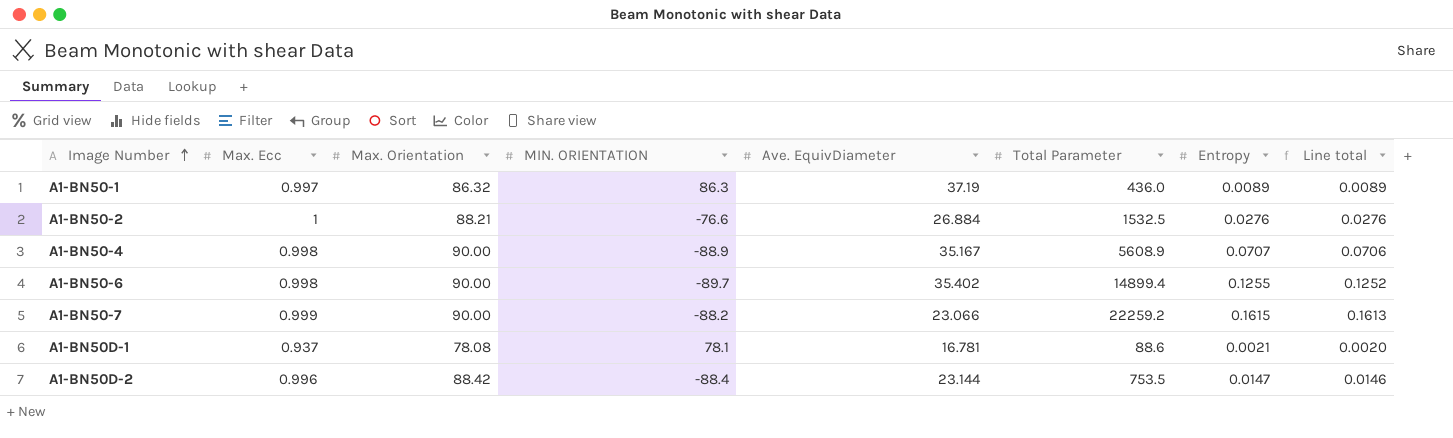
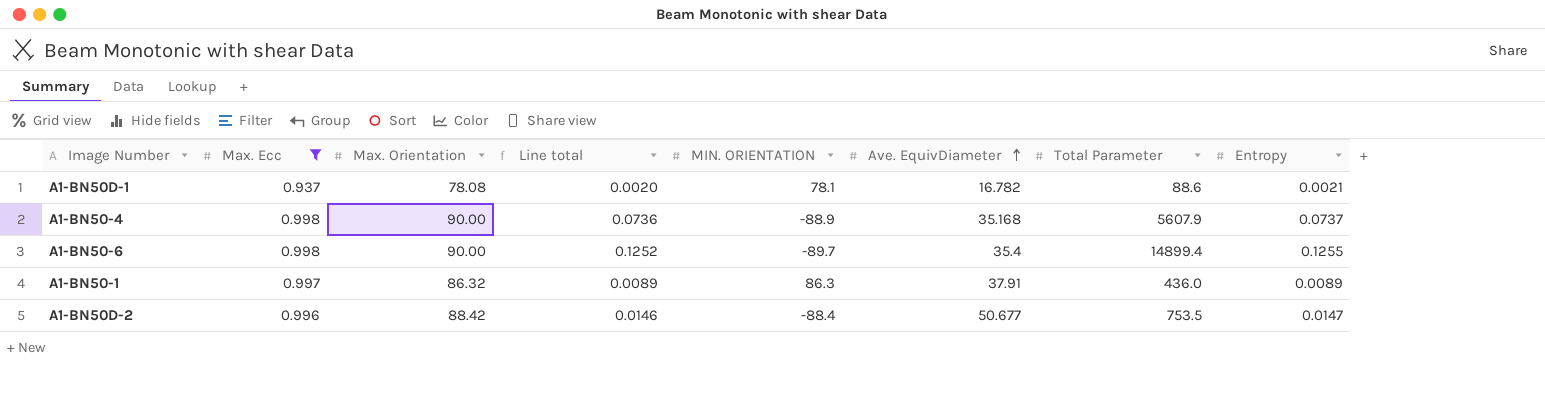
filter: none -> Max. Ecc <= 0.998
row order: Image Number ascending -> Ave. EquivDiameter ascending
column Line total | position: 8 -> 4
A1-BN50D-1 | Ave. EquivDiameter: 16.781 -> 16.782
A1-BN50-4 | Line total: 0.0706 -> 0.0736
A1-BN50-4 | Ave. EquivDiameter: 35.167 -> 35.168
A1-BN50-4 | Total Parameter: 5608.9 -> 5607.9
A1-BN50-4 | Entropy: 0.0707 -> 0.0737
A1-BN50-6 | Ave. EquivDiameter: 35.402 -> 35.4
A1-BN50-1 | Ave. EquivDiameter: 37.19 -> 37.91
A1-BN50D-2 | Ave. EquivDiameter: 23.144 -> 50.677

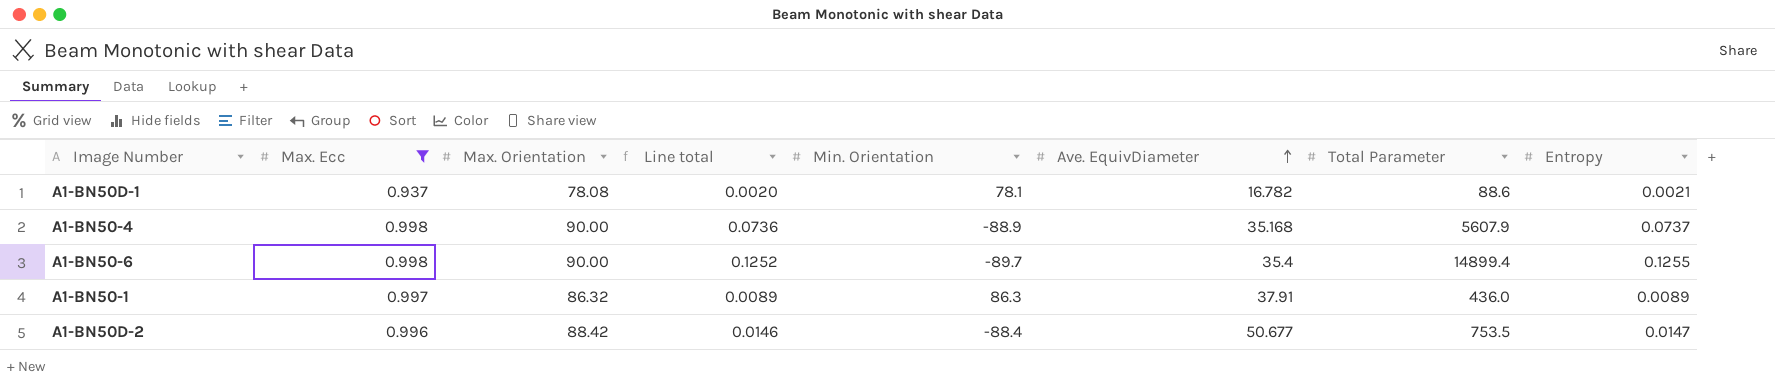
column name: MIN. ORIENTATION -> Min. Orientation

